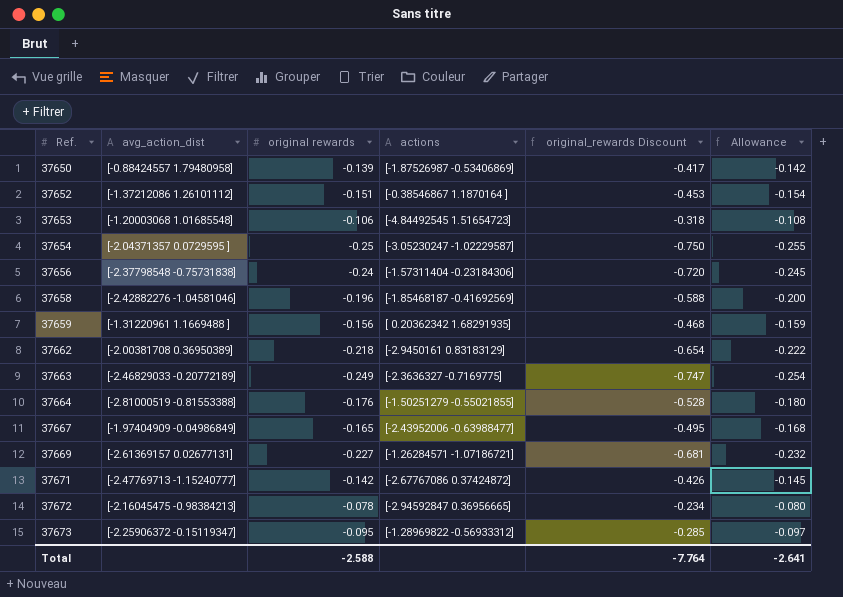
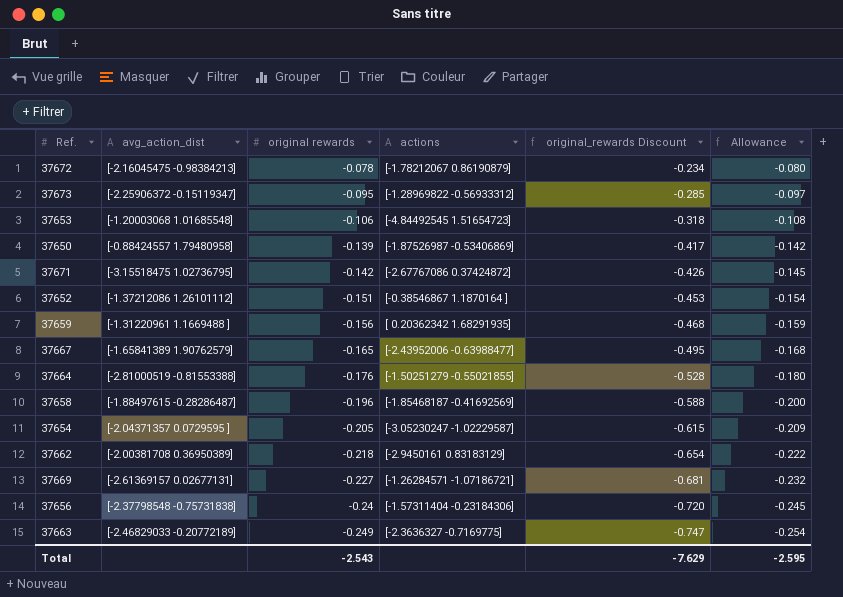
row order: Ref. ascending -> original rewards descending
37672 | actions: [-2.94592847 0.36956665] -> [-1.78212067 0.86190879]
37671 | avg_action_dist: [-2.47769713 -1.15240777] -> [-3.15518475 1.02736795]
37667 | avg_action_dist: [-1.97404909 -0.04986849] -> [-1.65841389 1.90762579]
37658 | avg_action_dist: [-2.42882276 -1.04581046] -> [-1.88497615 -0.28286487]
37654 | original rewards: -0.25 -> -0.205
37654 | original_rewards Discount: -0.750 -> -0.615
37654 | Allowance: -0.255 -> -0.209
Total | original rewards: -2.588 -> -2.543
Total | original_rewards Discount: -7.764 -> -7.629
Total | Allowance: -2.641 -> -2.595

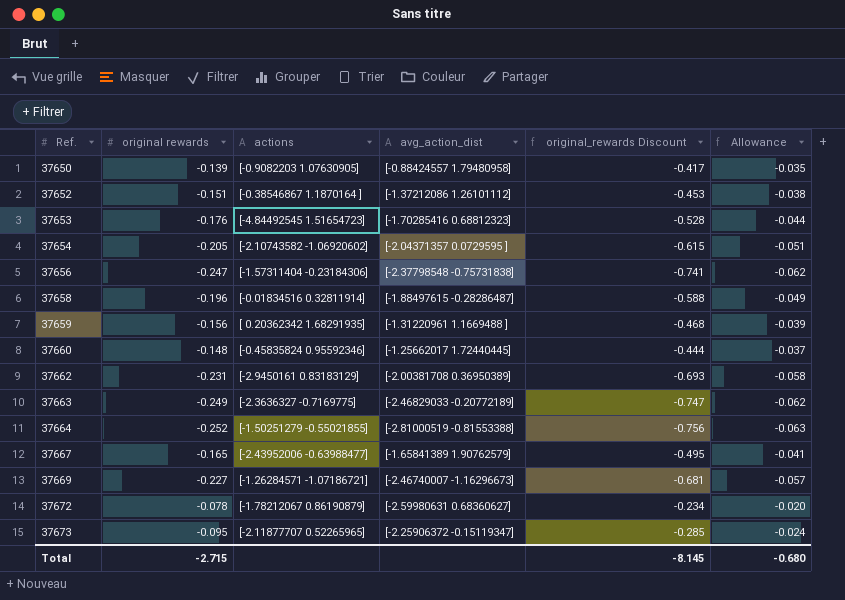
row order: original rewards descending -> Ref. ascending
column avg_action_dist | position: 2 -> 4
column Allowance | formula: [original rewards] * 1.02 -> [original rewards] * 0.25
row 37671: [-3.15518475 1.02736795] | -0.142 | [-2.67767086 0.37424872] | -0.426 | -0.145 -> none
37650 | actions: [-1.87526987 -0.53406869] -> [-0.9082203 1.07630905]
37653 | original rewards: -0.106 -> -0.176
37653 | avg_action_dist: [-1.20003068 1.01685548] -> [-1.70285416 0.68812323]
37653 | original_rewards Discount: -0.318 -> -0.528
37654 | actions: [-3.05230247 -1.02229587] -> [-2.10743582 -1.06920602]
37656 | original rewards: -0.24 -> -0.247
37656 | original_rewards Discount: -0.720 -> -0.741
37658 | actions: [-1.85468187 -0.41692569] -> [-0.01834516 0.32811914]
row 37660: none -> -0.148 | [-0.45835824 0.95592346] | [-1.25662017 1.72440445] | -0.444 | -0.037
37662 | original rewards: -0.218 -> -0.231
37662 | original_rewards Discount: -0.654 -> -0.693
37664 | original rewards: -0.176 -> -0.252
37664 | original_rewards Discount: -0.528 -> -0.756
37669 | avg_action_dist: [-2.61369157 0.02677131] -> [-2.46740007 -1.16296673]
37672 | avg_action_dist: [-2.16045475 -0.98384213] -> [-2.59980631 0.68360627]
37673 | actions: [-1.28969822 -0.56933312] -> [-2.11877707 0.52265965]
Total | original rewards: -2.543 -> -2.715
Total | original_rewards Discount: -7.629 -> -8.145
Total | Allowance: -2.595 -> -0.680

